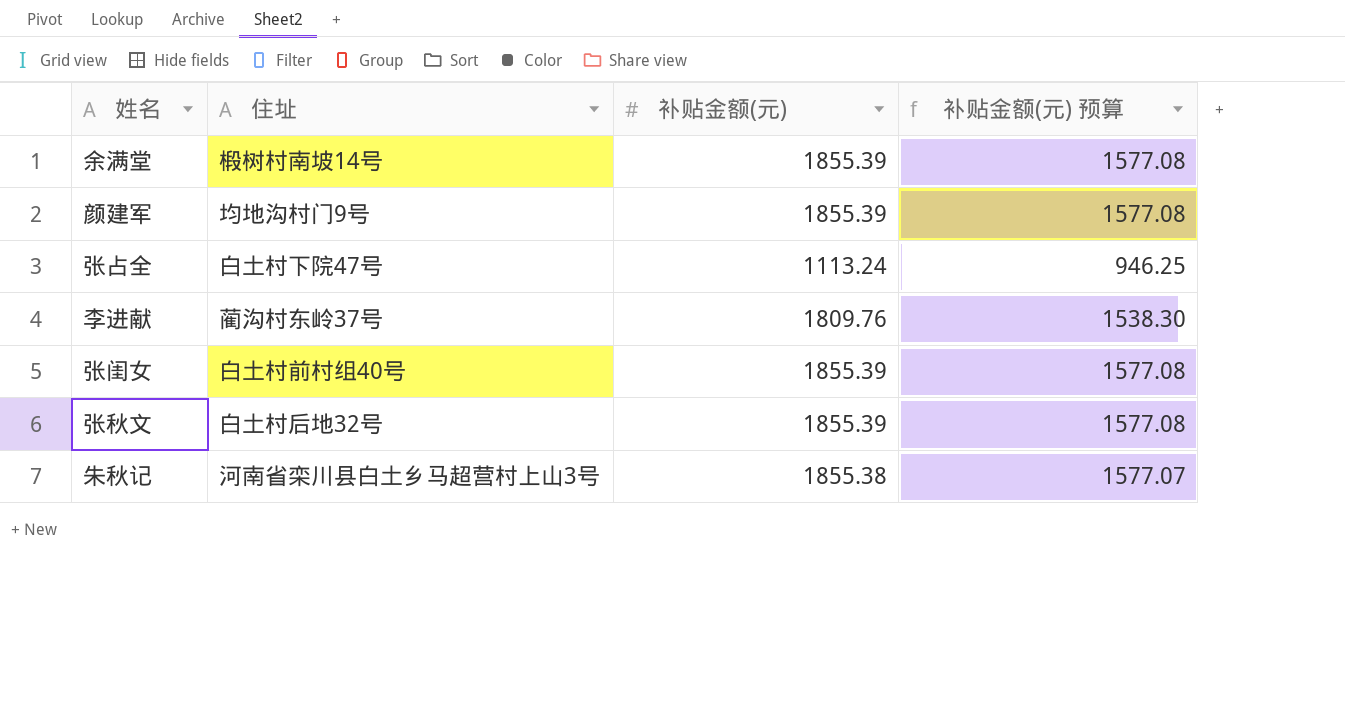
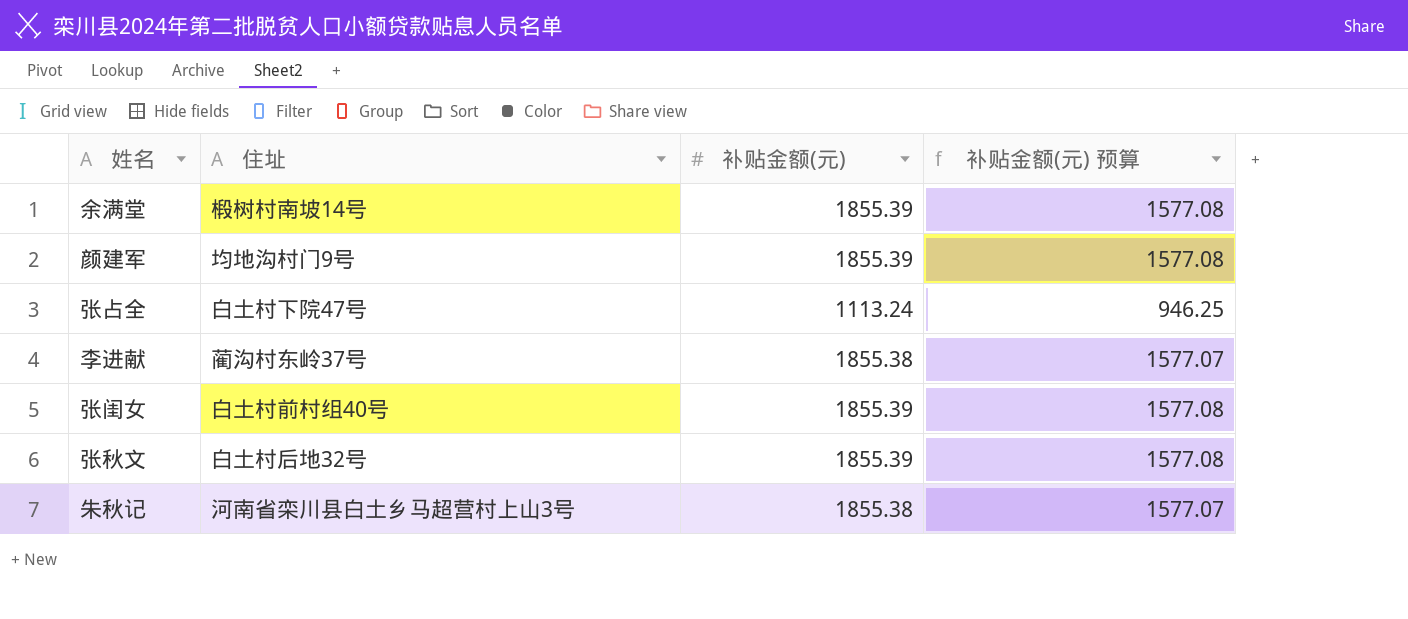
李进献 | 补贴金额(元): 1809.76 -> 1855.38
李进献 | 补贴金额(元) 预算: 1538.30 -> 1577.07

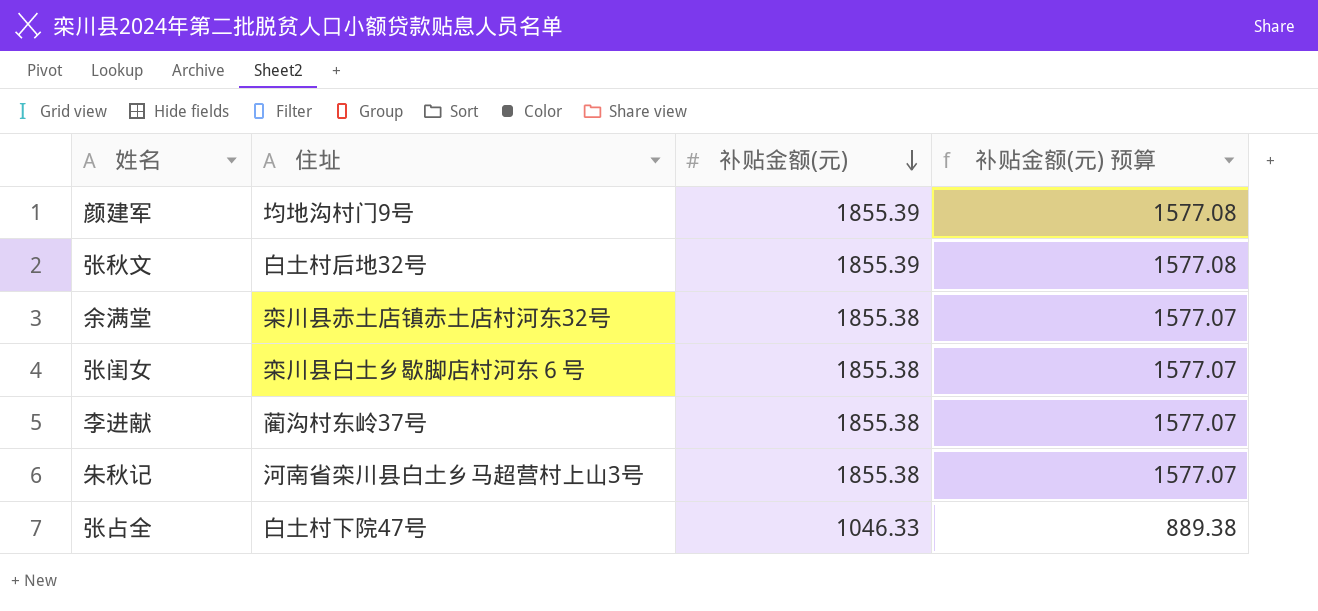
row order: none -> 补贴金额(元) descending
余满堂 | 住址: 椴树村南坡14号 -> 栾川县赤土店镇赤土店村河东32号
余满堂 | 补贴金额(元): 1855.39 -> 1855.38
余满堂 | 补贴金额(元) 预算: 1577.08 -> 1577.07
张闺女 | 住址: 白土村前村组40号 -> 栾川县白土乡歇脚店村河东６号
张闺女 | 补贴金额(元): 1855.39 -> 1855.38
张闺女 | 补贴金额(元) 预算: 1577.08 -> 1577.07
张占全 | 补贴金额(元): 1113.24 -> 1046.33
张占全 | 补贴金额(元) 预算: 946.25 -> 889.38

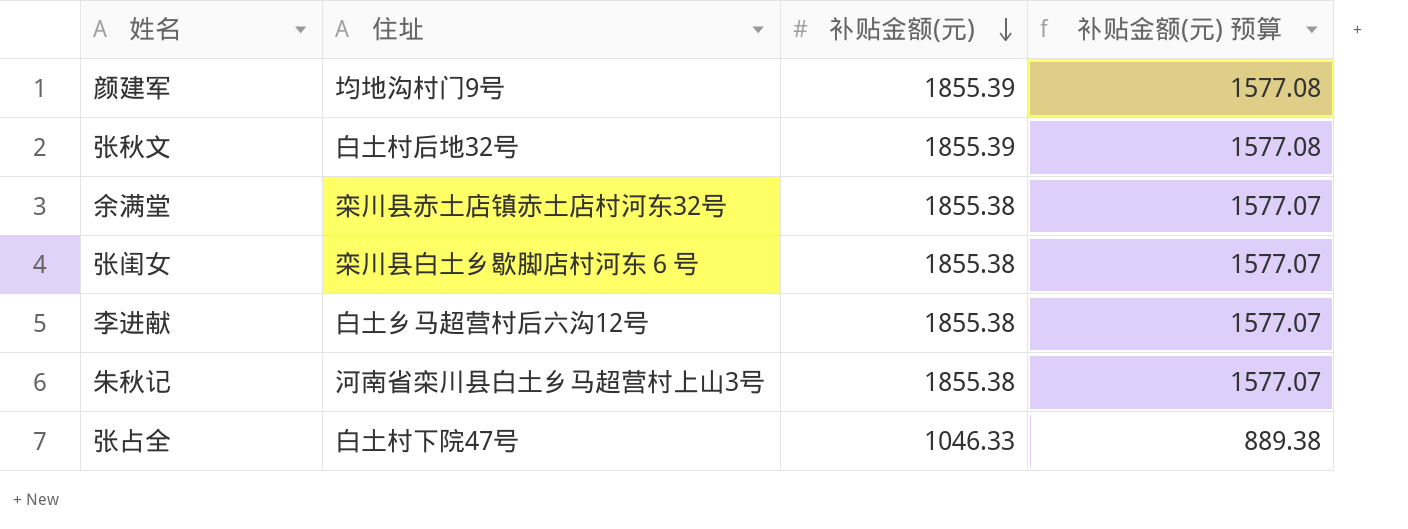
李进献 | 住址: 蔺沟村东岭37号 -> 白土乡马超营村后六沟12号

